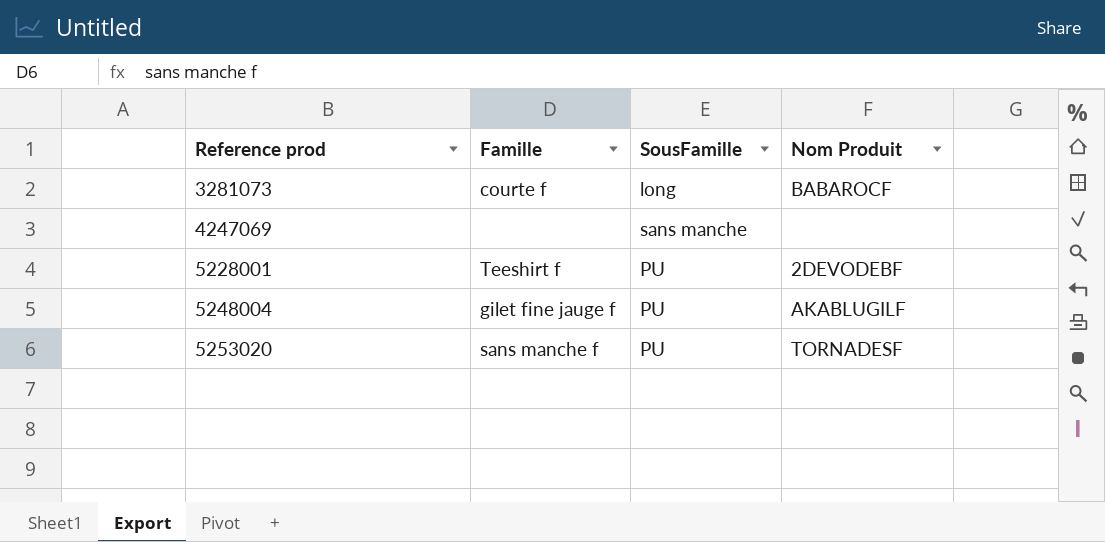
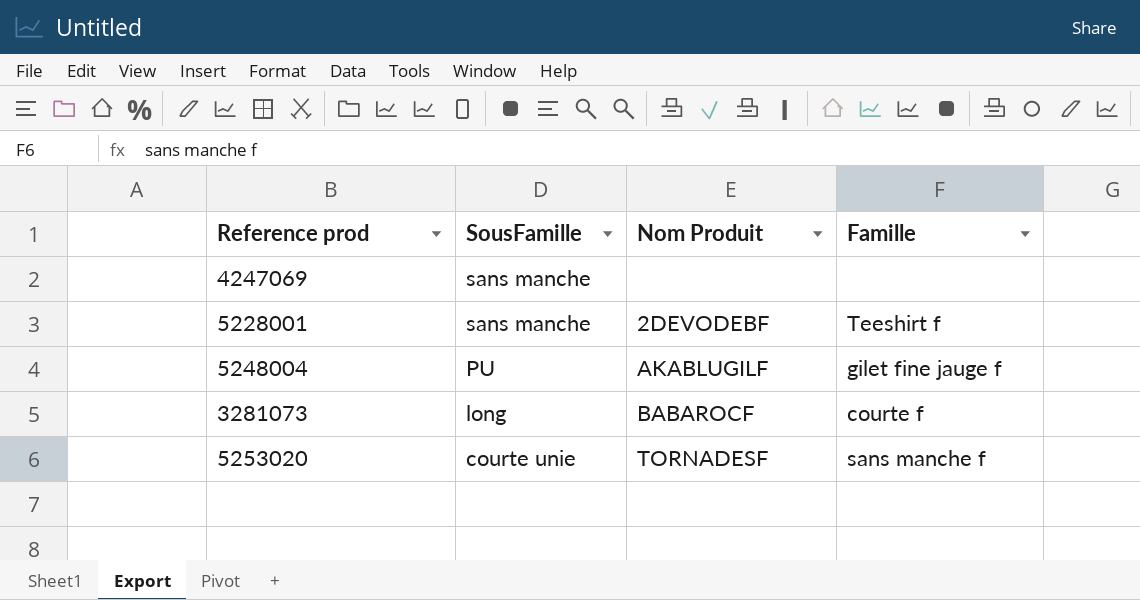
row order: Reference prod ascending -> SousFamille descending
column Famille | position: 2 -> 4
5228001 | SousFamille: PU -> sans manche
5253020 | SousFamille: PU -> courte unie

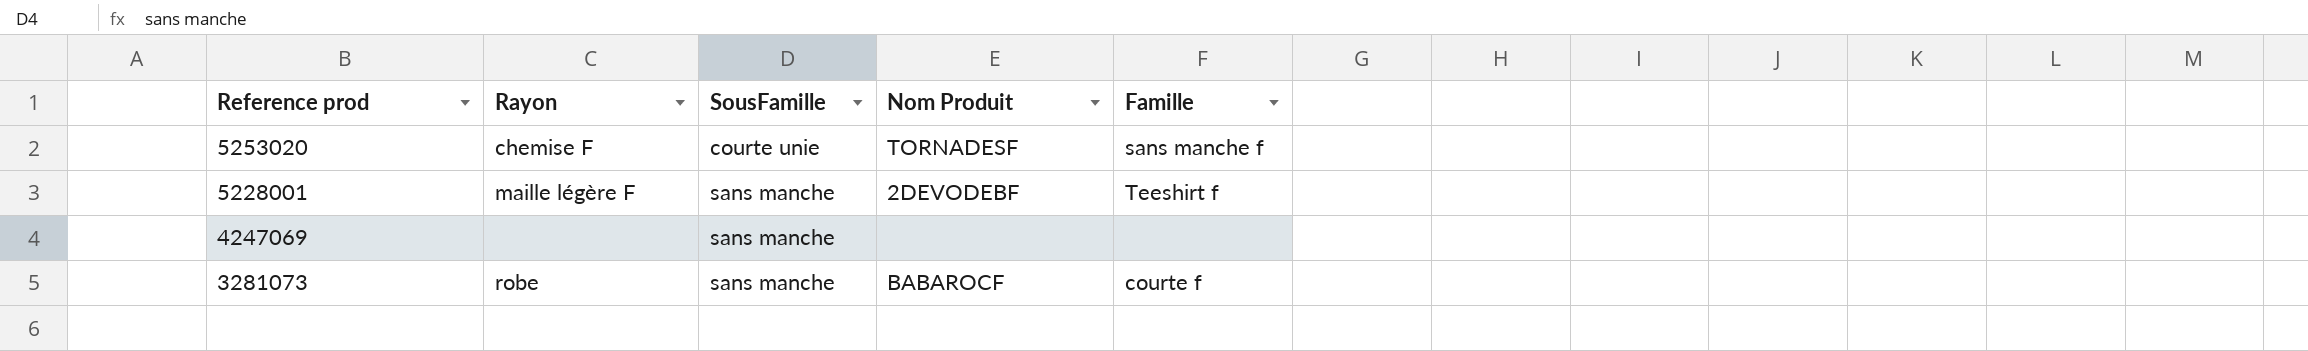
row order: SousFamille descending -> Reference prod descending
column Rayon | position: none -> 2
row 5248004: PU | AKABLUGILF | gilet fine jauge f -> none
3281073 | SousFamille: long -> sans manche

